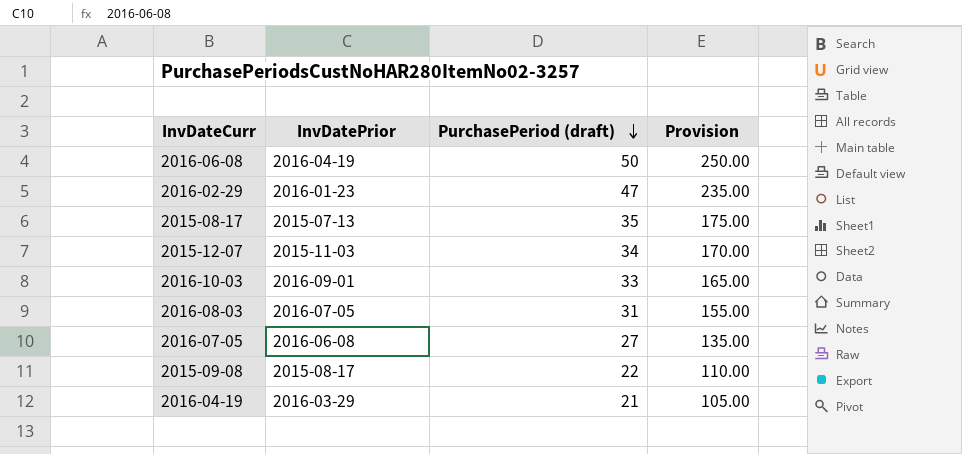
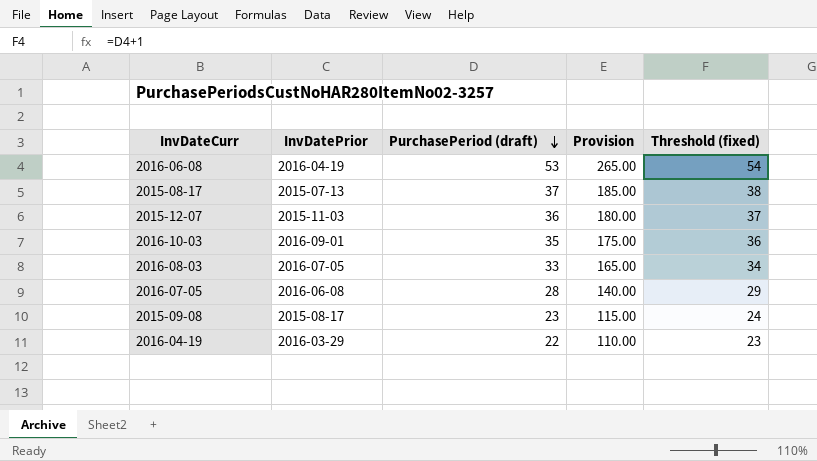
column Threshold (fixed) | formula: none -> [PurchasePeriod (draft)] + 1
row 2016-02-29: 2016-01-23 | 47 | 235.00 -> none
2016-06-08 | PurchasePeriod (draft): 50 -> 53
2016-06-08 | Provision: 250.00 -> 265.00
2015-08-17 | PurchasePeriod (draft): 35 -> 37
2015-08-17 | Provision: 175.00 -> 185.00
2015-12-07 | PurchasePeriod (draft): 34 -> 36
2015-12-07 | Provision: 170.00 -> 180.00
2016-10-03 | PurchasePeriod (draft): 33 -> 35
2016-10-03 | Provision: 165.00 -> 175.00
2016-08-03 | PurchasePeriod (draft): 31 -> 33
2016-08-03 | Provision: 155.00 -> 165.00
2016-07-05 | PurchasePeriod (draft): 27 -> 28
2016-07-05 | Provision: 135.00 -> 140.00
2015-09-08 | PurchasePeriod (draft): 22 -> 23
2015-09-08 | Provision: 110.00 -> 115.00
2016-04-19 | PurchasePeriod (draft): 21 -> 22
2016-04-19 | Provision: 105.00 -> 110.00

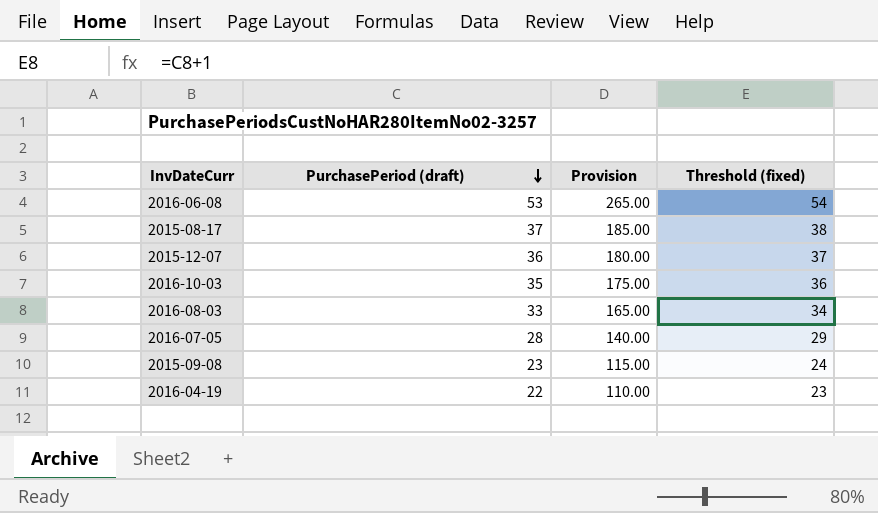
column InvDatePrior | position: 2 -> none

